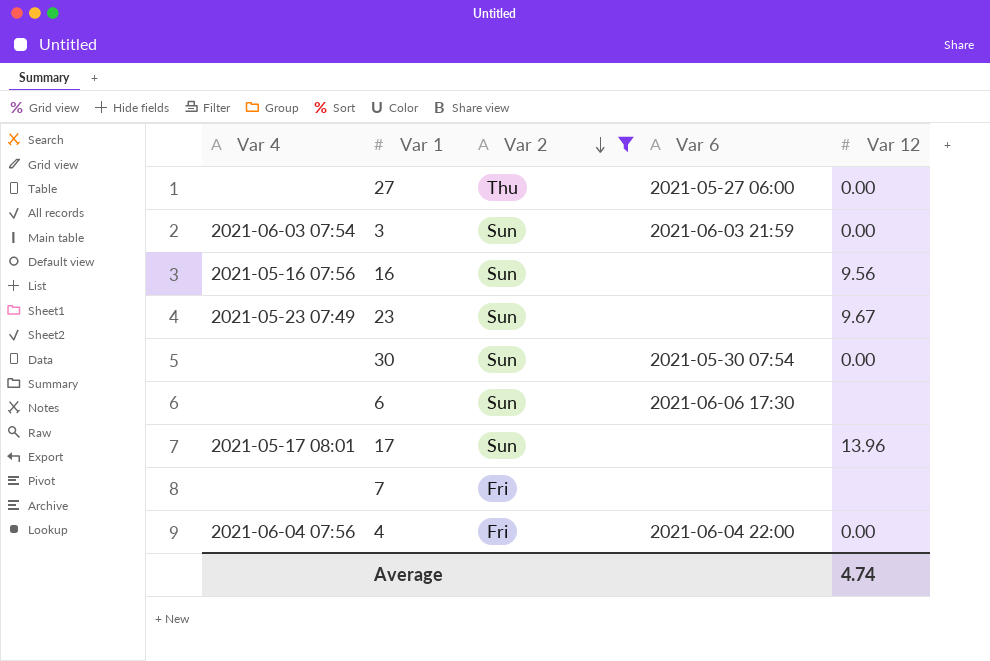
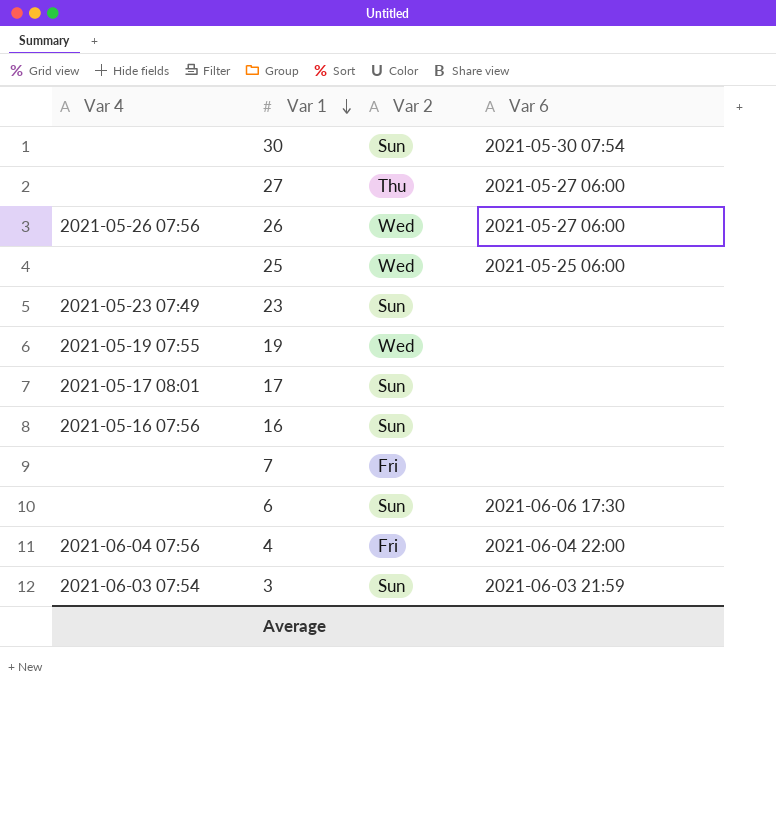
filter: Var 2 != Wed -> none
row order: Var 2 descending -> Var 1 descending
column Var 12 | position: 5 -> none

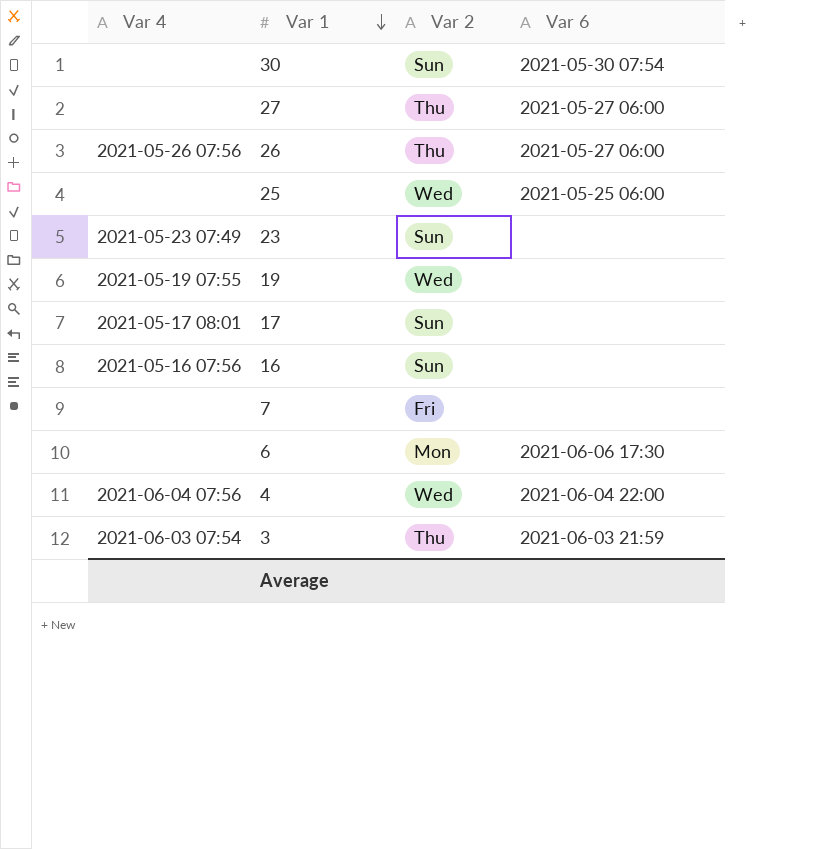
26 | Var 2: Wed -> Thu
6 | Var 2: Sun -> Mon
4 | Var 2: Fri -> Wed
3 | Var 2: Sun -> Thu

